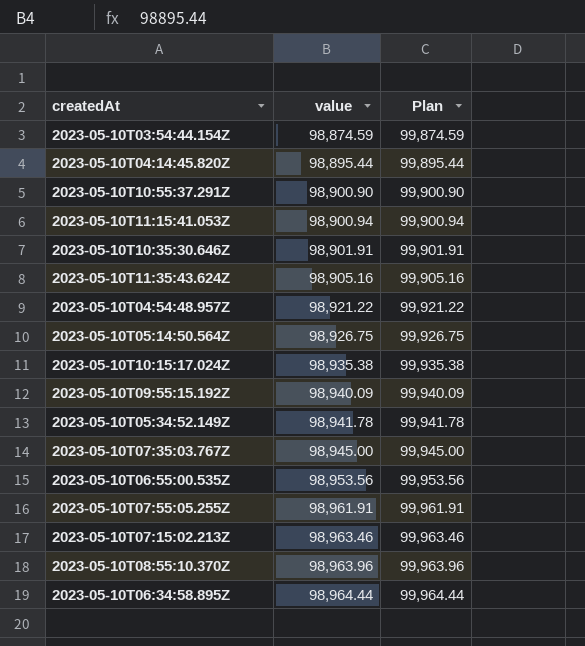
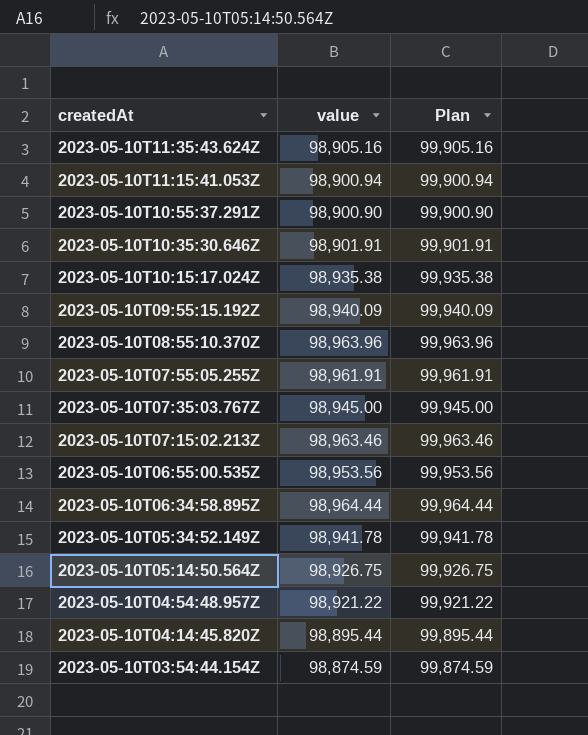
row order: value ascending -> createdAt descending

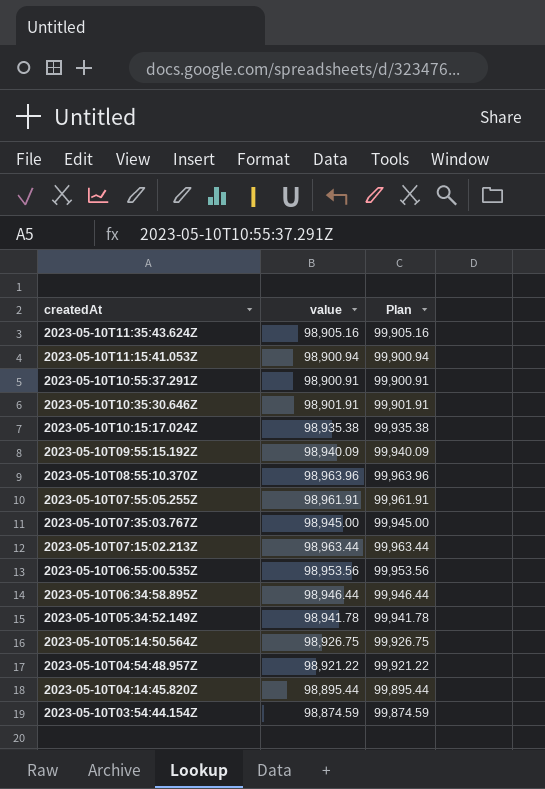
2023-05-10T10:55:37.291Z | value: 98,900.90 -> 98,900.91
2023-05-10T10:55:37.291Z | Plan: 99,900.90 -> 99,900.91
2023-05-10T07:15:02.213Z | value: 98,963.46 -> 98,963.44
2023-05-10T07:15:02.213Z | Plan: 99,963.46 -> 99,963.44
2023-05-10T06:34:58.895Z | value: 98,964.44 -> 98,946.44
2023-05-10T06:34:58.895Z | Plan: 99,964.44 -> 99,946.44

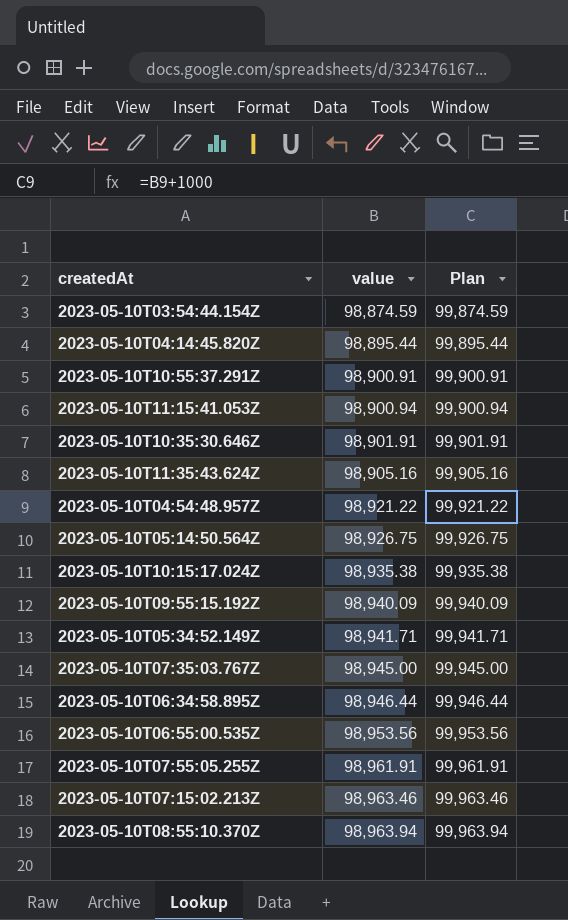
row order: createdAt descending -> value ascending
2023-05-10T05:34:52.149Z | value: 98,941.78 -> 98,941.71
2023-05-10T05:34:52.149Z | Plan: 99,941.78 -> 99,941.71
2023-05-10T07:15:02.213Z | value: 98,963.44 -> 98,963.46
2023-05-10T07:15:02.213Z | Plan: 99,963.44 -> 99,963.46
2023-05-10T08:55:10.370Z | value: 98,963.96 -> 98,963.94
2023-05-10T08:55:10.370Z | Plan: 99,963.96 -> 99,963.94

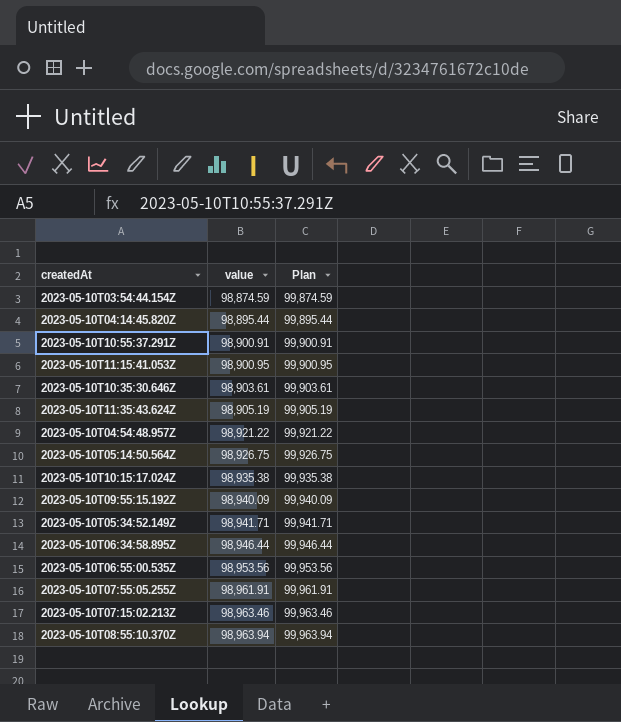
row 2023-05-10T07:35:03.767Z: 98,945.00 | 99,945.00 -> none
2023-05-10T11:15:41.053Z | value: 98,900.94 -> 98,900.95
2023-05-10T11:15:41.053Z | Plan: 99,900.94 -> 99,900.95
2023-05-10T10:35:30.646Z | value: 98,901.91 -> 98,903.61
2023-05-10T10:35:30.646Z | Plan: 99,901.91 -> 99,903.61
2023-05-10T11:35:43.624Z | value: 98,905.16 -> 98,905.19
2023-05-10T11:35:43.624Z | Plan: 99,905.16 -> 99,905.19

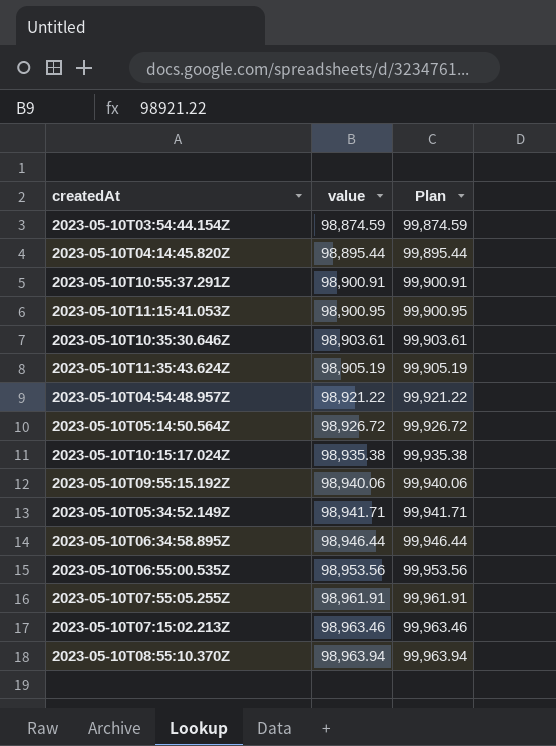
2023-05-10T05:14:50.564Z | value: 98,926.75 -> 98,926.72
2023-05-10T05:14:50.564Z | Plan: 99,926.75 -> 99,926.72
2023-05-10T09:55:15.192Z | value: 98,940.09 -> 98,940.06
2023-05-10T09:55:15.192Z | Plan: 99,940.09 -> 99,940.06

